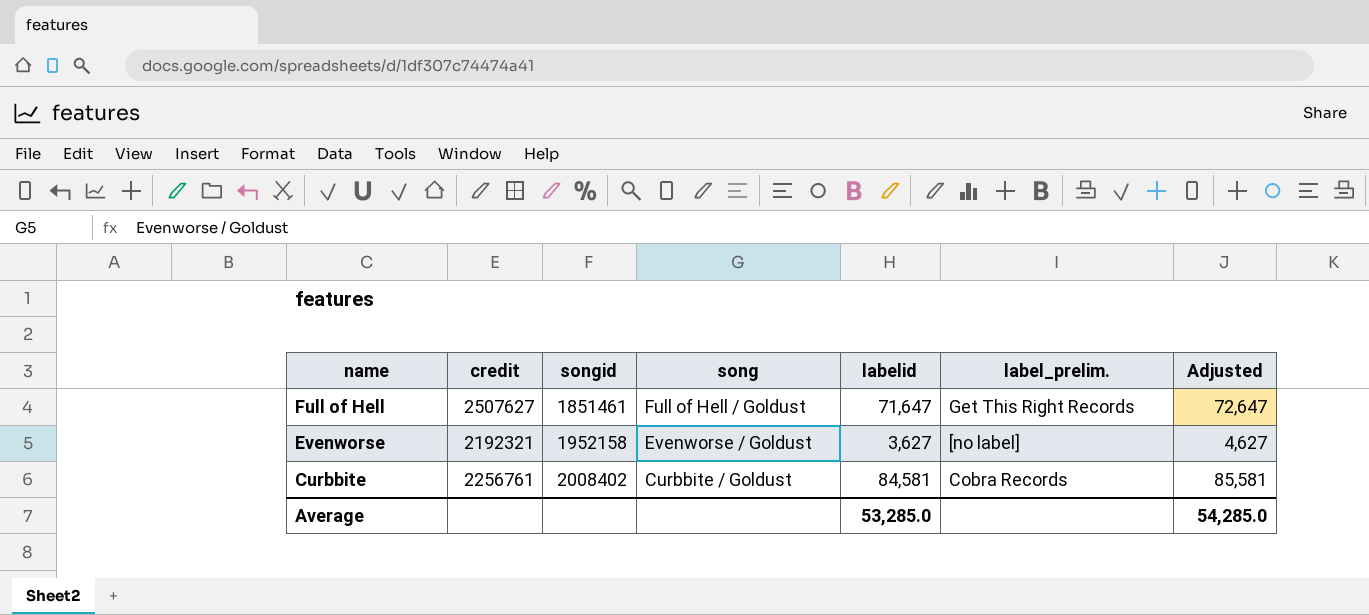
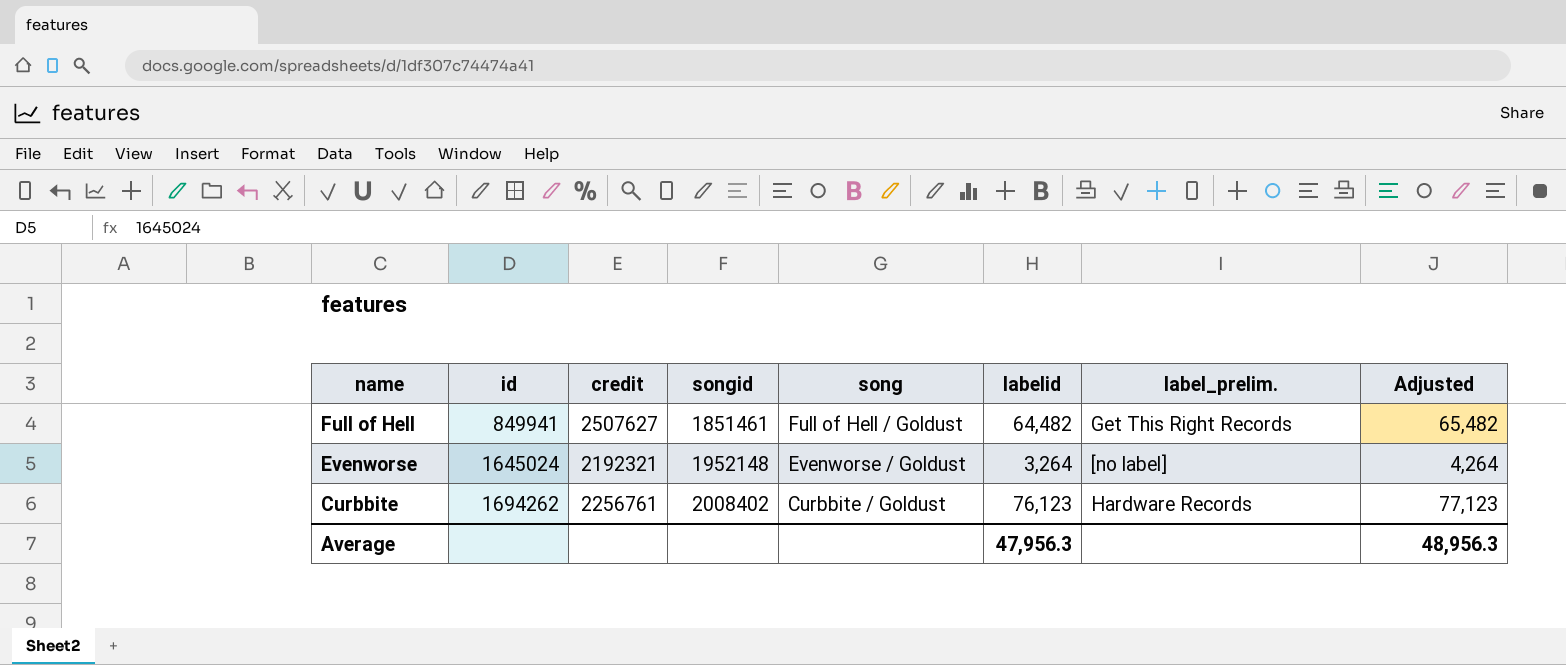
column id | position: none -> 2
Full of Hell | labelid: 71,647 -> 64,482
Full of Hell | Adjusted: 72,647 -> 65,482
Evenworse | songid: 1952158 -> 1952148
Evenworse | labelid: 3,627 -> 3,264
Evenworse | Adjusted: 4,627 -> 4,264
Curbbite | labelid: 84,581 -> 76,123
Curbbite | label_prelim.: Cobra Records -> Hardware Records
Curbbite | Adjusted: 85,581 -> 77,123
Average | labelid: 53,285.0 -> 47,956.3
Average | Adjusted: 54,285.0 -> 48,956.3

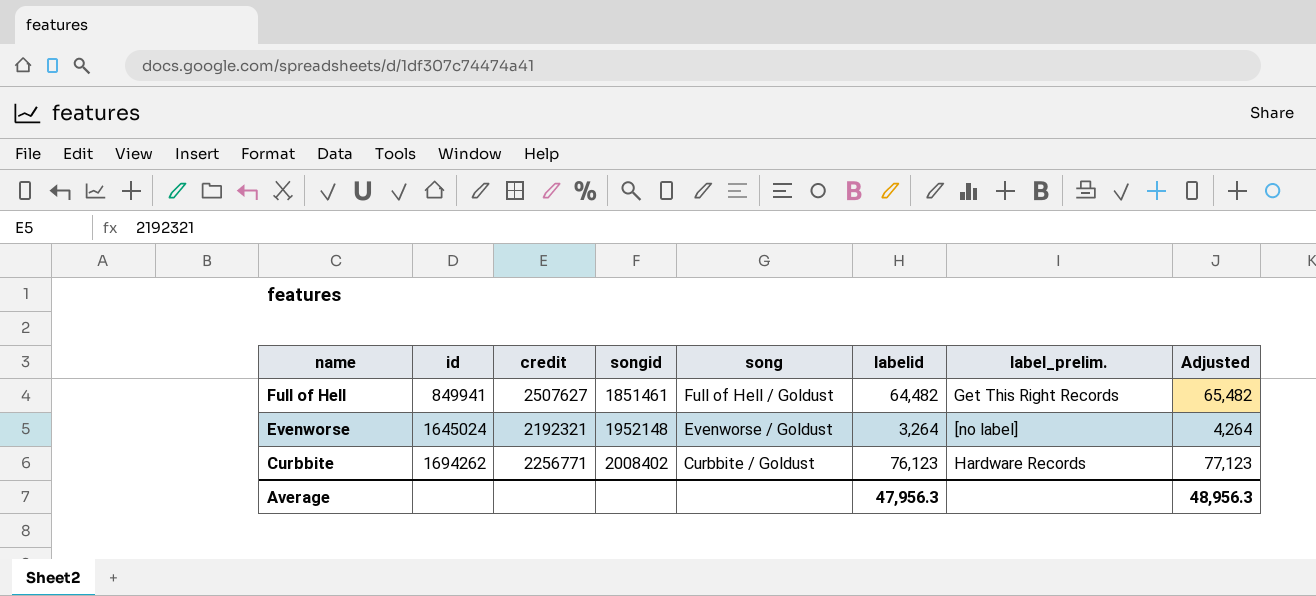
Curbbite | credit: 2256761 -> 2256771

